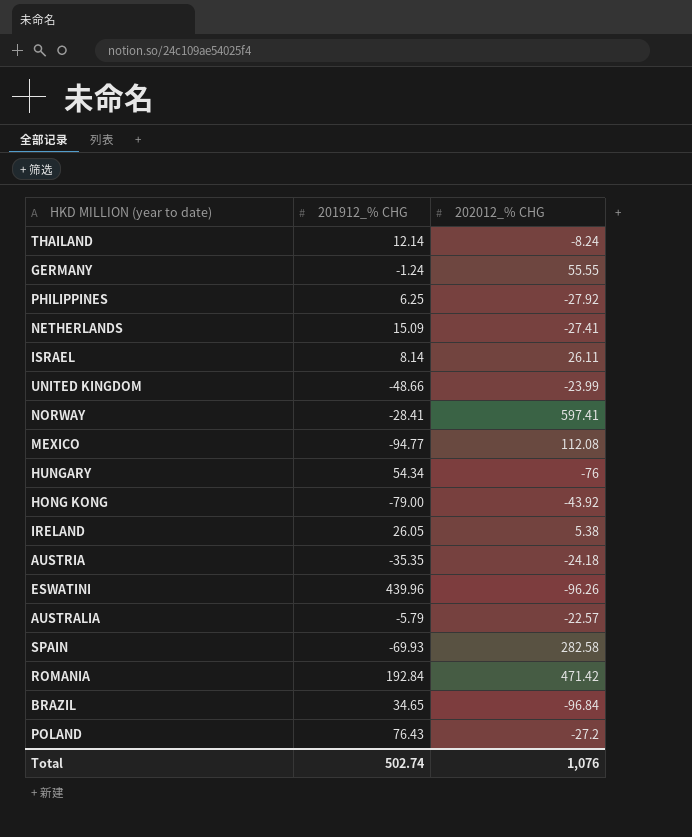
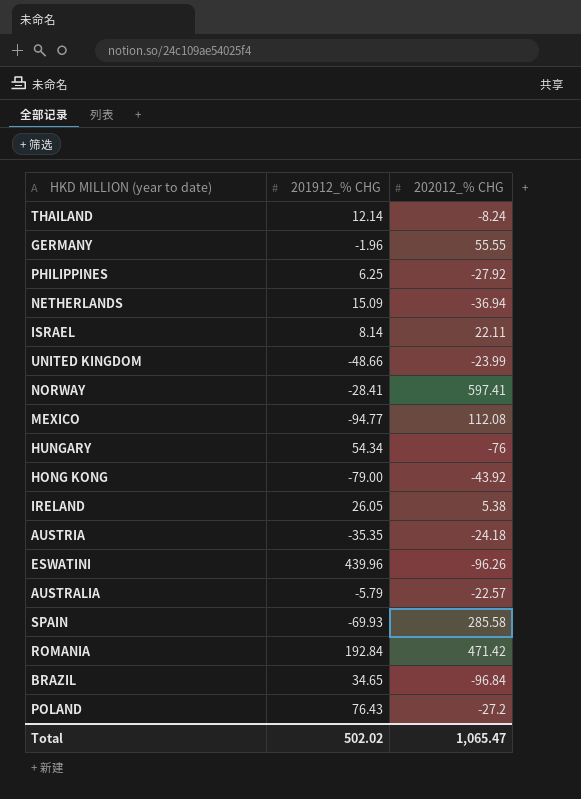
GERMANY | 201912_% CHG: -1.24 -> -1.96
NETHERLANDS | 202012_% CHG: -27.41 -> -36.94
ISRAEL | 202012_% CHG: 26.11 -> 22.11
SPAIN | 202012_% CHG: 282.58 -> 285.58
Total | 201912_% CHG: 502.74 -> 502.02
Total | 202012_% CHG: 1,076 -> 1,065.47

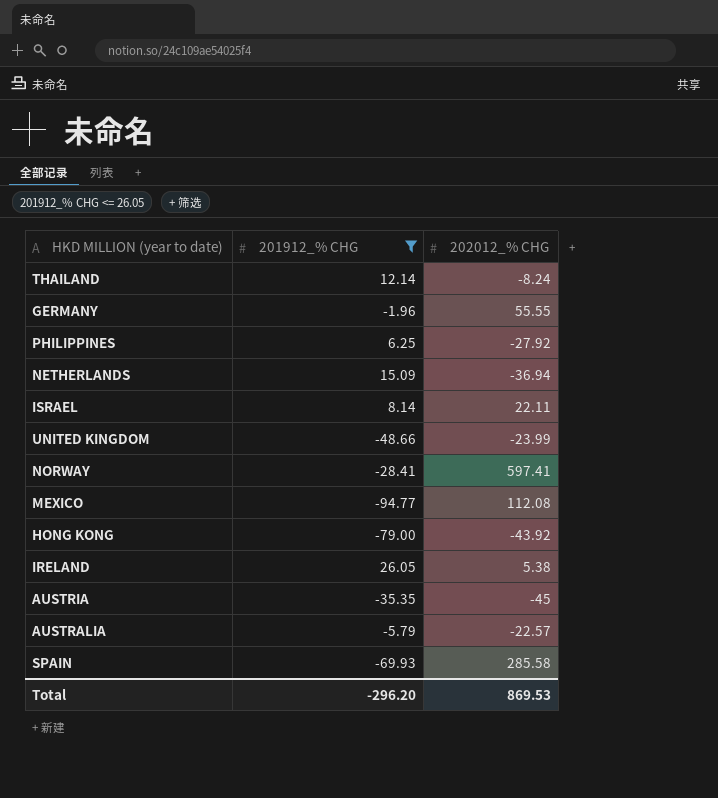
filter: none -> 201912_% CHG <= 26.05
AUSTRIA | 202012_% CHG: -24.18 -> -45
Total | 201912_% CHG: 502.02 -> -296.20
Total | 202012_% CHG: 1,065.47 -> 869.53

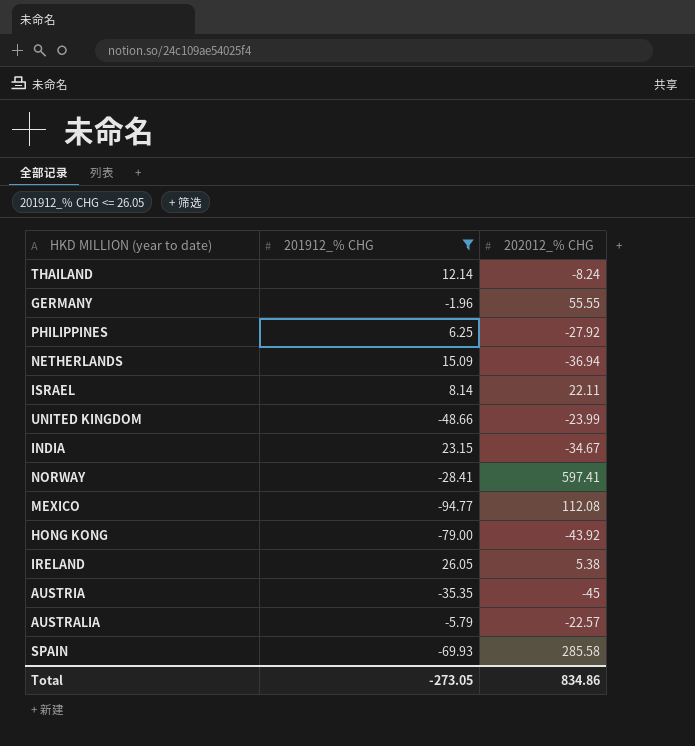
row INDIA: none -> 23.15 | -34.67
Total | 201912_% CHG: -296.20 -> -273.05
Total | 202012_% CHG: 869.53 -> 834.86

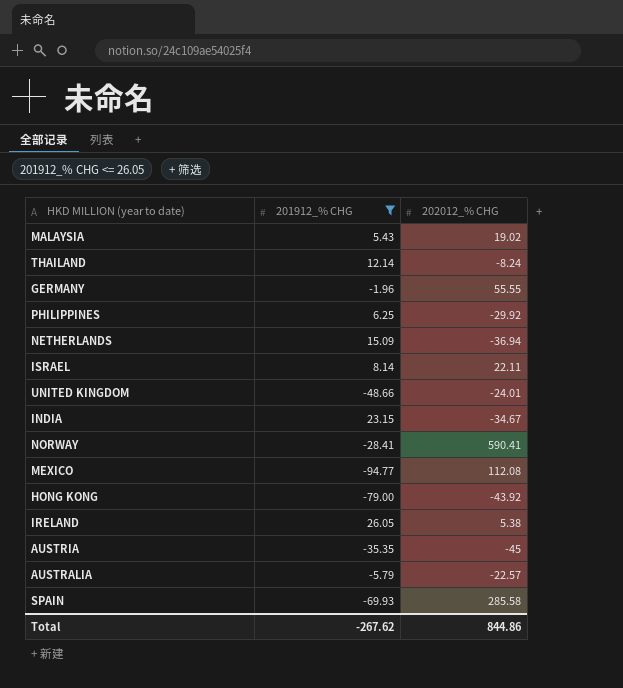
row MALAYSIA: none -> 5.43 | 19.02
PHILIPPINES | 202012_% CHG: -27.92 -> -29.92
UNITED KINGDOM | 202012_% CHG: -23.99 -> -24.01
NORWAY | 202012_% CHG: 597.41 -> 590.41
Total | 201912_% CHG: -273.05 -> -267.62
Total | 202012_% CHG: 834.86 -> 844.86

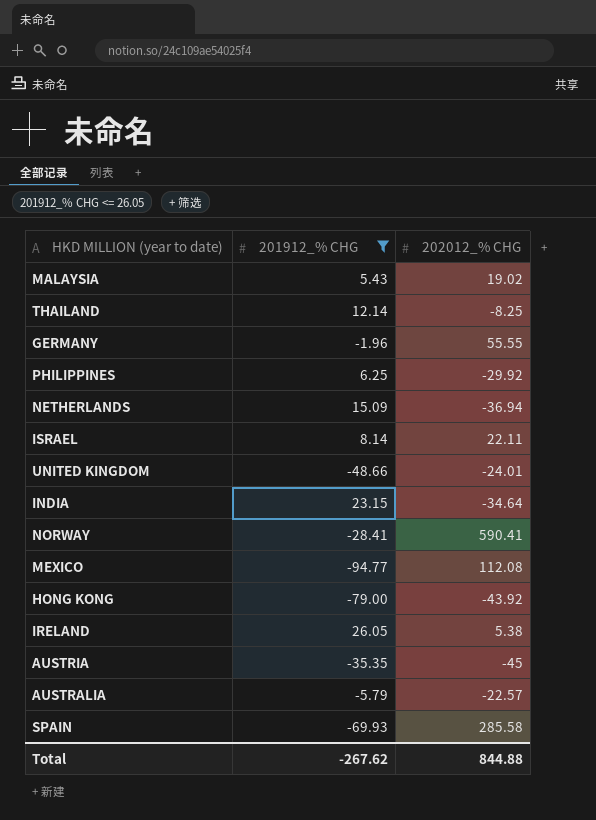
THAILAND | 202012_% CHG: -8.24 -> -8.25
INDIA | 202012_% CHG: -34.67 -> -34.64
Total | 202012_% CHG: 844.86 -> 844.88

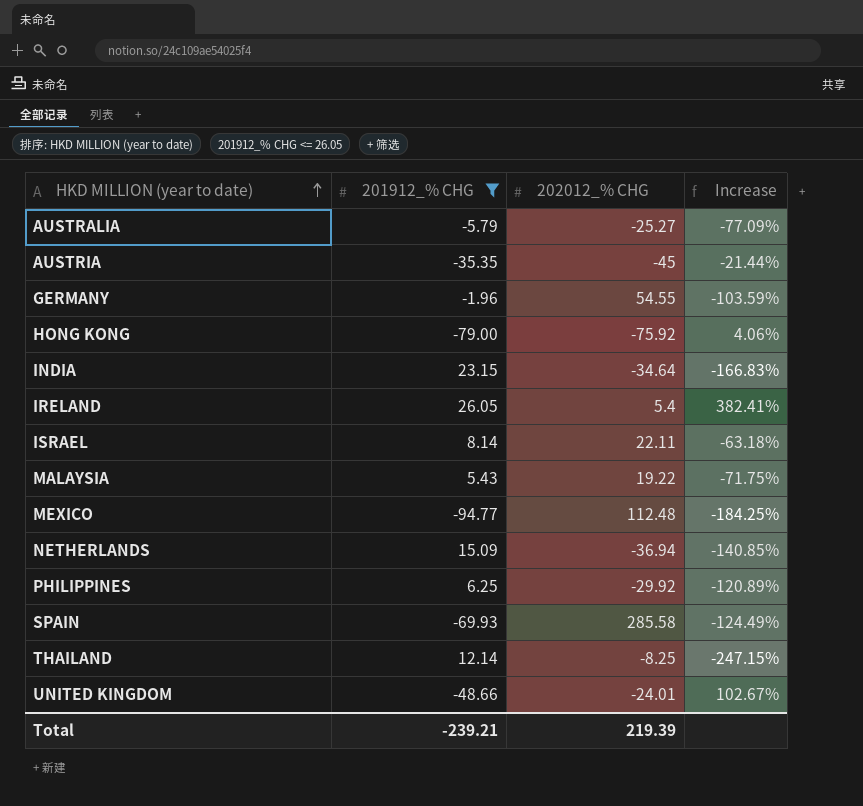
row order: none -> HKD MILLION (year to date) ascending
column Increase | formula: none -> ([201912_% CHG] - [202012_% CHG]) / [202012_% CHG]
row NORWAY: -28.41 | 590.41 -> none
AUSTRALIA | 202012_% CHG: -22.57 -> -25.27
GERMANY | 202012_% CHG: 55.55 -> 54.55
HONG KONG | 202012_% CHG: -43.92 -> -75.92
IRELAND | 202012_% CHG: 5.38 -> 5.4
MALAYSIA | 202012_% CHG: 19.02 -> 19.22
MEXICO | 202012_% CHG: 112.08 -> 112.48
Total | 201912_% CHG: -267.62 -> -239.21
Total | 202012_% CHG: 844.88 -> 219.39

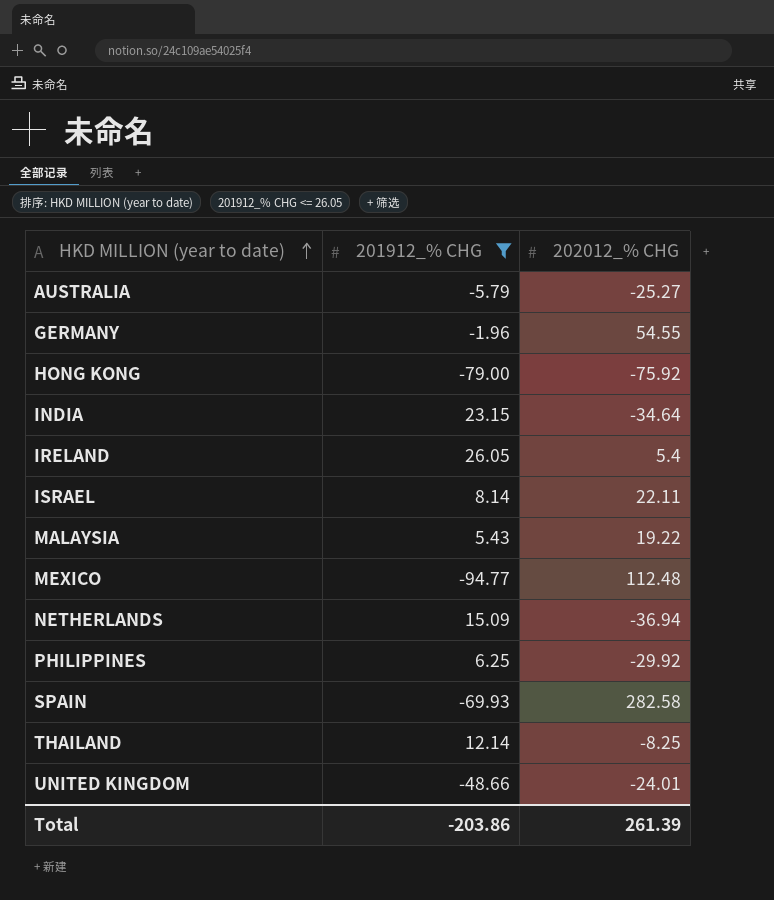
column Increase | formula: ([201912_% CHG] - [202012_% CHG]) / [202012_% CHG] -> none
row AUSTRIA: -35.35 | -45 | -21.44% -> none
SPAIN | 202012_% CHG: 285.58 -> 282.58
Total | 201912_% CHG: -239.21 -> -203.86
Total | 202012_% CHG: 219.39 -> 261.39

